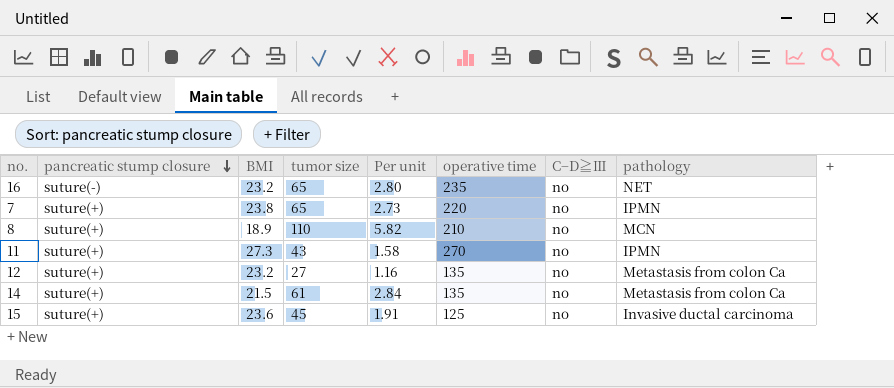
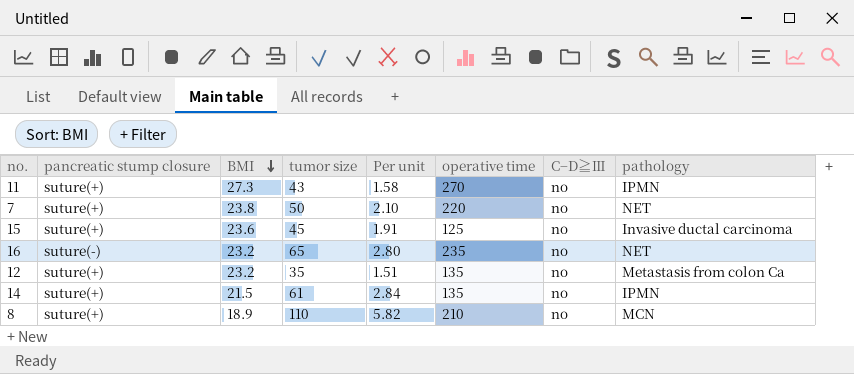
row order: pancreatic stump closure descending -> BMI descending
7 | tumor size: 65 -> 50
7 | Per unit: 2.73 -> 2.10
7 | pathology: IPMN -> NET
12 | tumor size: 27 -> 35
12 | Per unit: 1.16 -> 1.51
14 | pathology: Metastasis from colon Ca -> IPMN

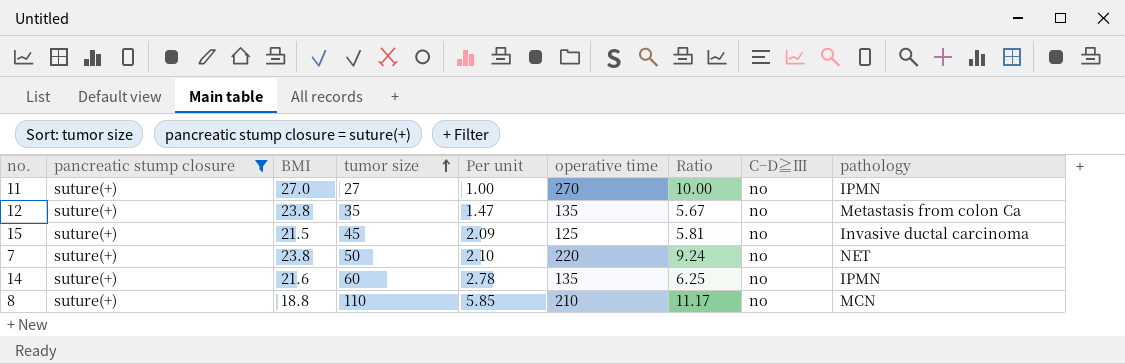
filter: none -> pancreatic stump closure = suture(+)
row order: BMI descending -> tumor size ascending
column Ratio | formula: none -> [operative time] / [BMI]
11 | BMI: 27.3 -> 27.0
11 | tumor size: 43 -> 27
11 | Per unit: 1.58 -> 1.00
12 | BMI: 23.2 -> 23.8
12 | Per unit: 1.51 -> 1.47
15 | BMI: 23.6 -> 21.5
15 | Per unit: 1.91 -> 2.09
14 | BMI: 21.5 -> 21.6
14 | tumor size: 61 -> 60
14 | Per unit: 2.84 -> 2.78
8 | BMI: 18.9 -> 18.8
8 | Per unit: 5.82 -> 5.85

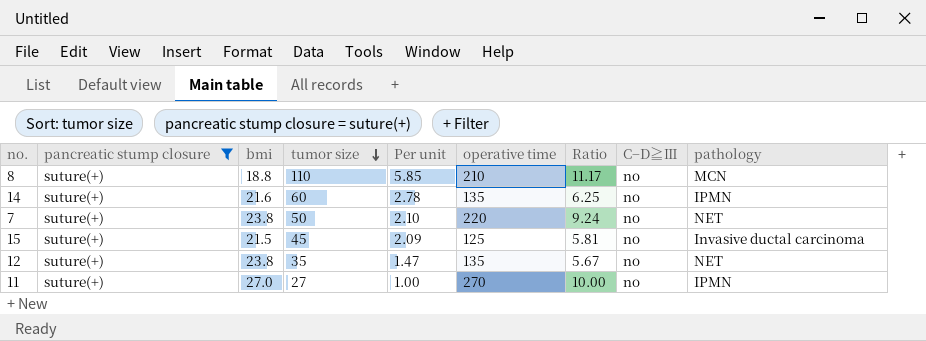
row order: tumor size ascending -> tumor size descending
column name: BMI -> bmi
12 | pathology: Metastasis from colon Ca -> NET

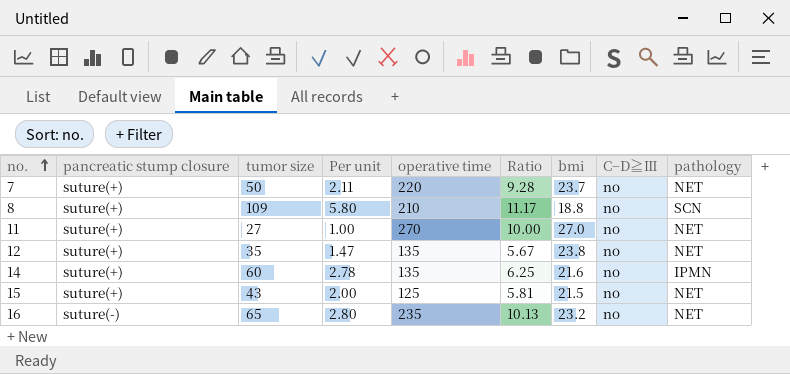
filter: pancreatic stump closure = suture(+) -> none
row order: tumor size descending -> no. ascending
column bmi | position: 3 -> 7
7 | Per unit: 2.10 -> 2.11
7 | Ratio: 9.24 -> 9.28
7 | bmi: 23.8 -> 23.7
8 | tumor size: 110 -> 109
8 | Per unit: 5.85 -> 5.80
8 | pathology: MCN -> SCN
11 | pathology: IPMN -> NET
15 | tumor size: 45 -> 43
15 | Per unit: 2.09 -> 2.00
15 | pathology: Invasive ductal carcinoma -> NET

